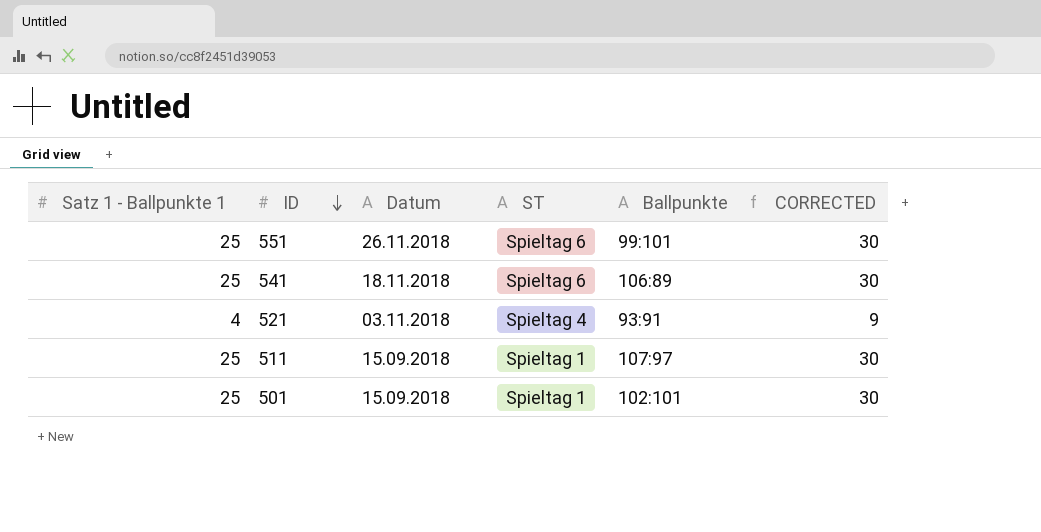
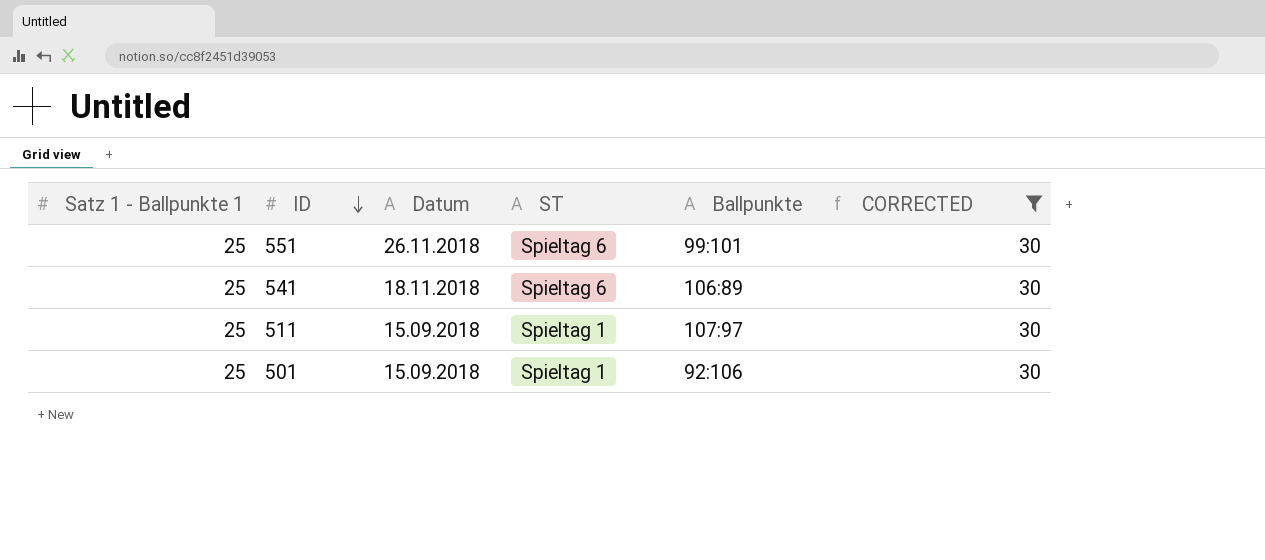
filter: none -> CORRECTED = 30
501 | Ballpunkte: 102:101 -> 92:106

